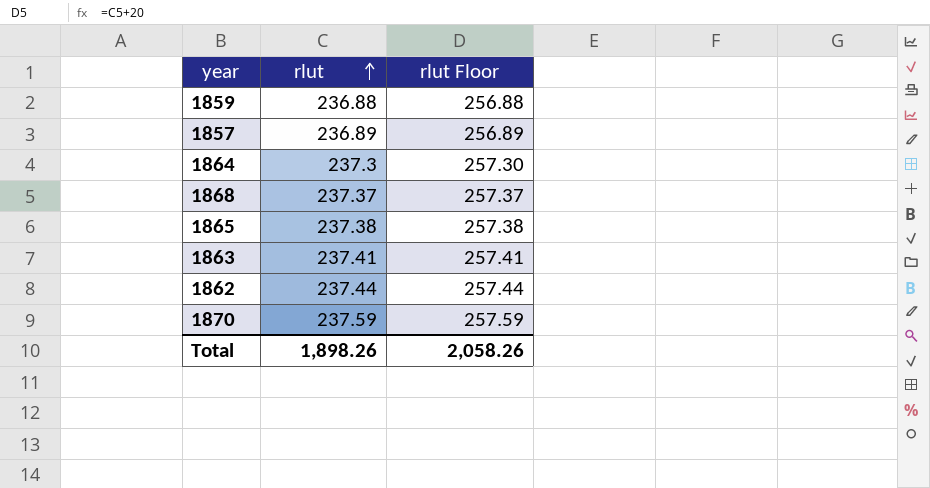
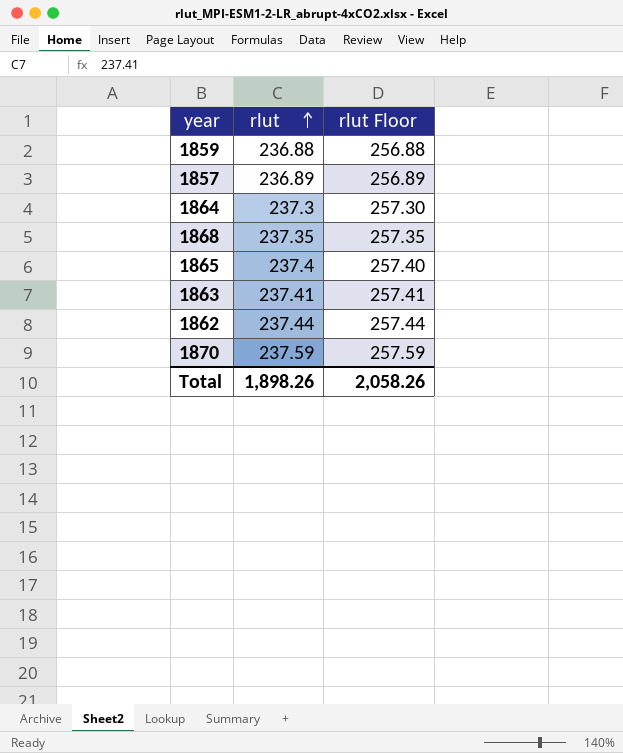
1868 | rlut: 237.37 -> 237.35
1868 | rlut Floor: 257.37 -> 257.35
1865 | rlut: 237.38 -> 237.4
1865 | rlut Floor: 257.38 -> 257.40

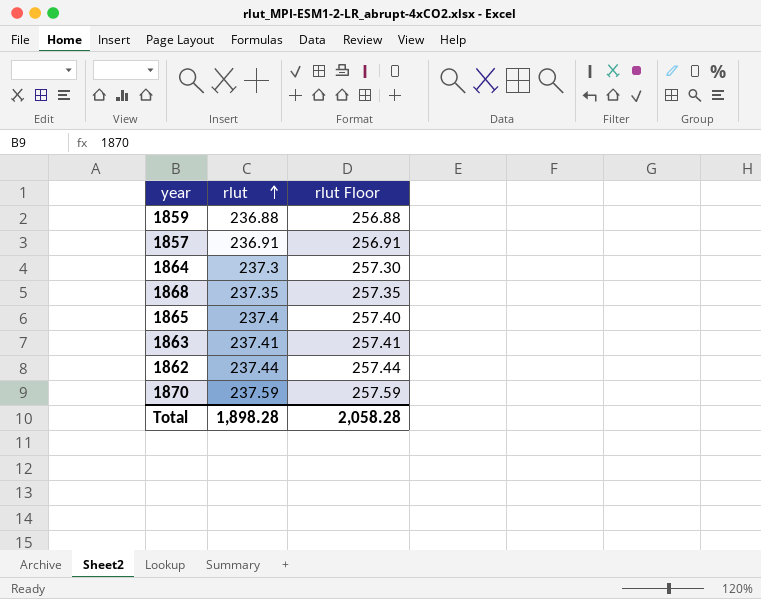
1857 | rlut: 236.89 -> 236.91
1857 | rlut Floor: 256.89 -> 256.91
Total | rlut: 1,898.26 -> 1,898.28
Total | rlut Floor: 2,058.26 -> 2,058.28

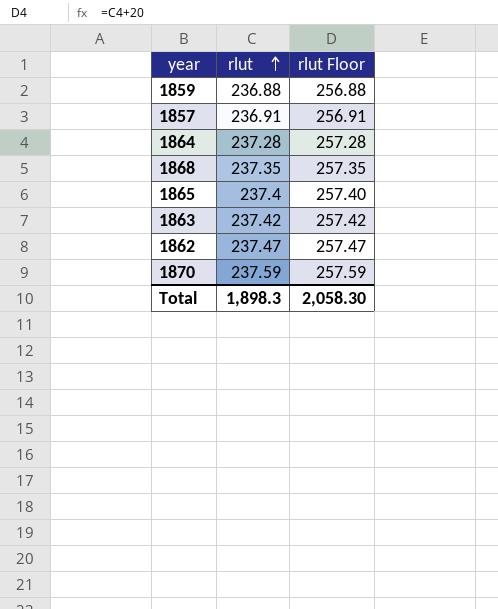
1864 | rlut: 237.3 -> 237.28
1864 | rlut Floor: 257.30 -> 257.28
1863 | rlut: 237.41 -> 237.42
1863 | rlut Floor: 257.41 -> 257.42
1862 | rlut: 237.44 -> 237.47
1862 | rlut Floor: 257.44 -> 257.47
Total | rlut: 1,898.28 -> 1,898.3
Total | rlut Floor: 2,058.28 -> 2,058.30

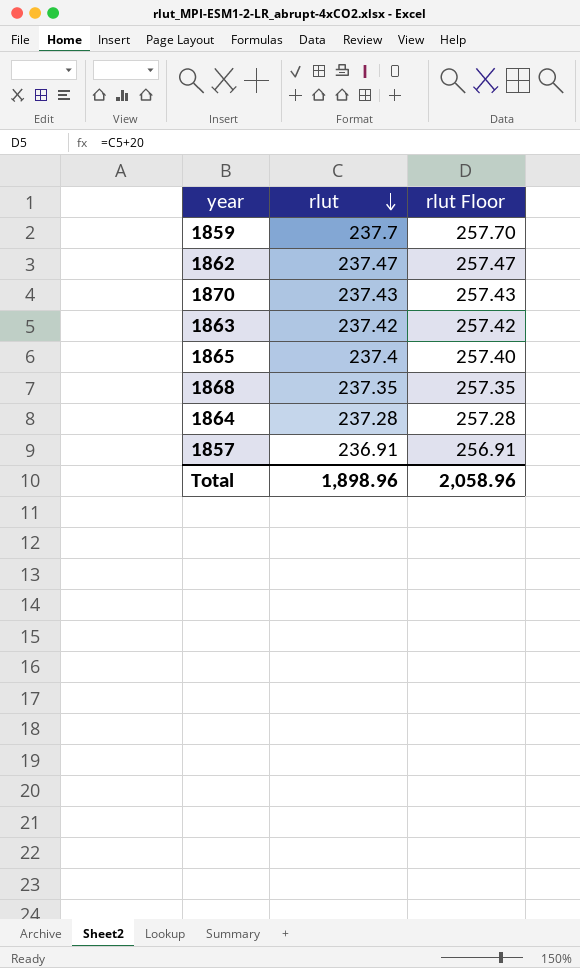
row order: rlut ascending -> rlut descending
1859 | rlut: 236.88 -> 237.7
1859 | rlut Floor: 256.88 -> 257.70
1870 | rlut: 237.59 -> 237.43
1870 | rlut Floor: 257.59 -> 257.43
Total | rlut: 1,898.3 -> 1,898.96
Total | rlut Floor: 2,058.30 -> 2,058.96

